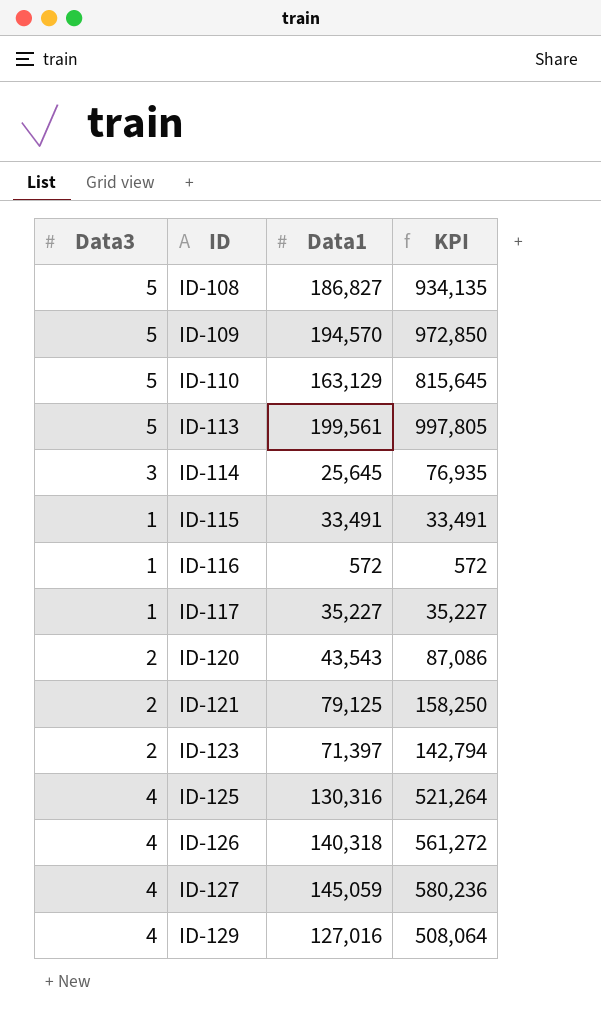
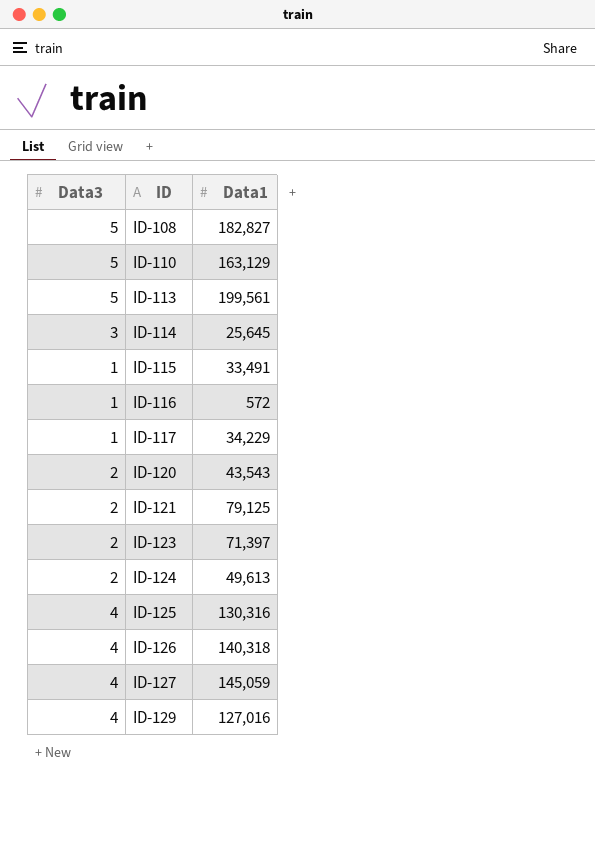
column KPI | formula: [Data3] * [Data1] -> none
row ID-109: 5 | 194,570 | 972,850 -> none
ID-108 | Data1: 186,827 -> 182,827
ID-117 | Data1: 35,227 -> 34,229
row ID-124: none -> 2 | 49,613

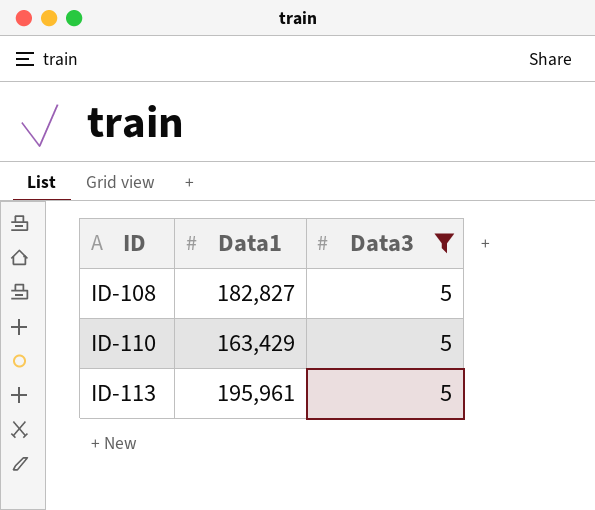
filter: none -> Data3 = 5
column Data3 | position: 1 -> 3
ID-110 | Data1: 163,129 -> 163,429
ID-113 | Data1: 199,561 -> 195,961

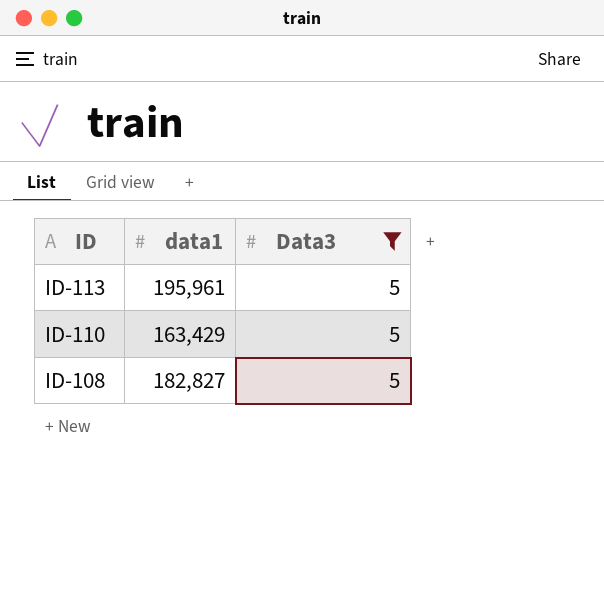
row order: ID ascending -> ID descending
column name: Data1 -> data1

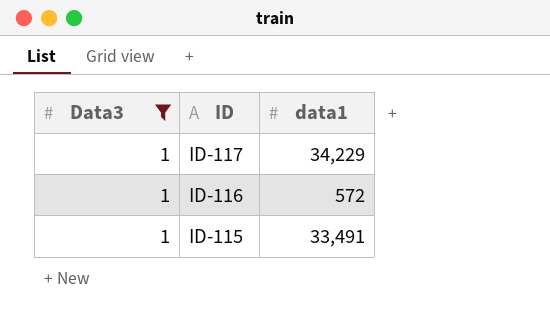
filter: Data3 = 5 -> Data3 = 1
column Data3 | position: 3 -> 1

